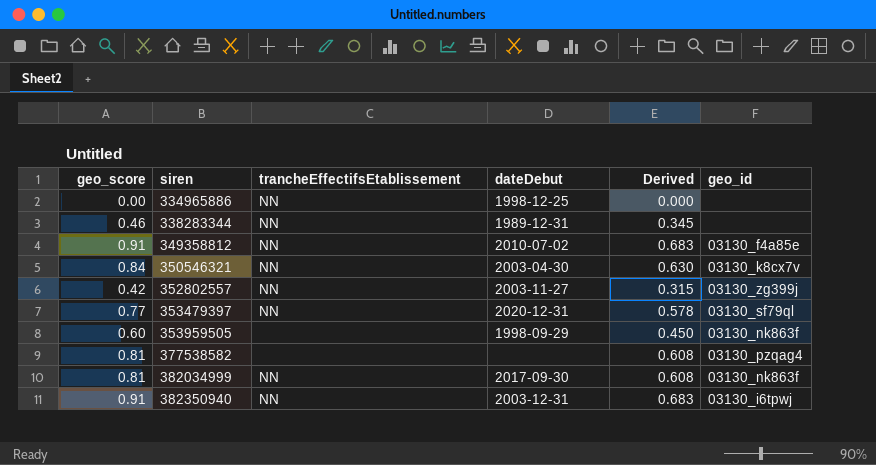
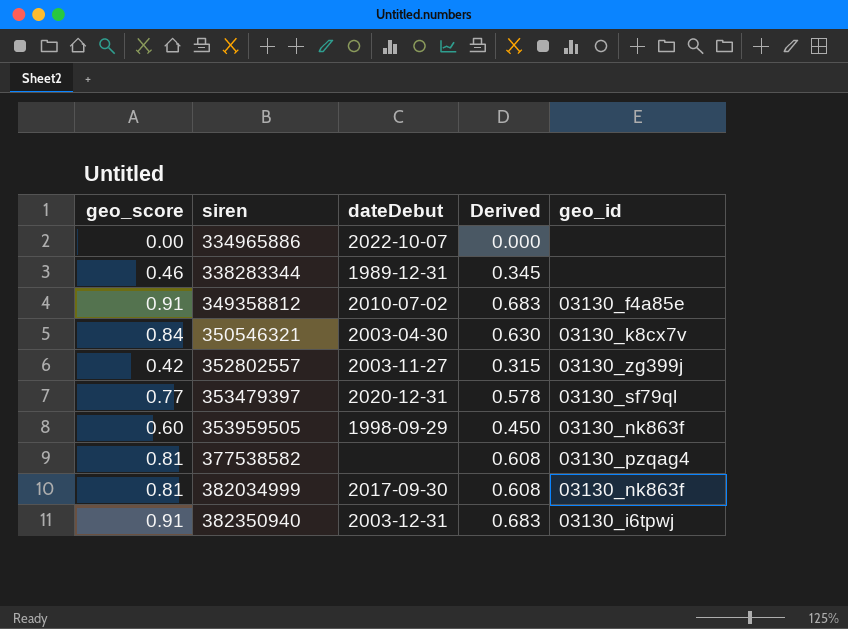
column trancheEffectifsEtablissement | position: 3 -> none
334965886 | dateDebut: 1998-12-25 -> 2022-10-07

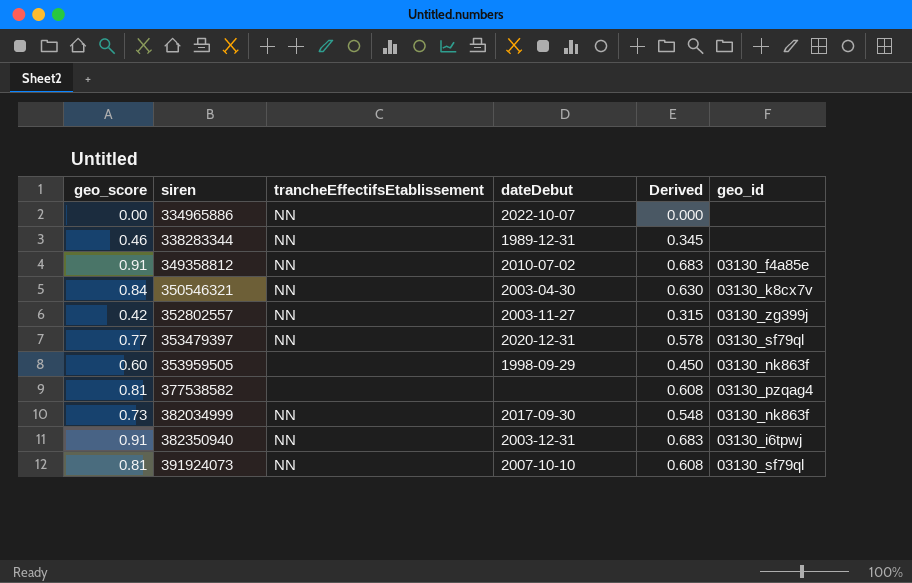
column trancheEffectifsEtablissement | position: none -> 3
382034999 | geo_score: 0.81 -> 0.73
382034999 | Derived: 0.608 -> 0.548
row 391924073: none -> 0.81 | NN | 2007-10-10 | 0.608 | 03130_sf79ql

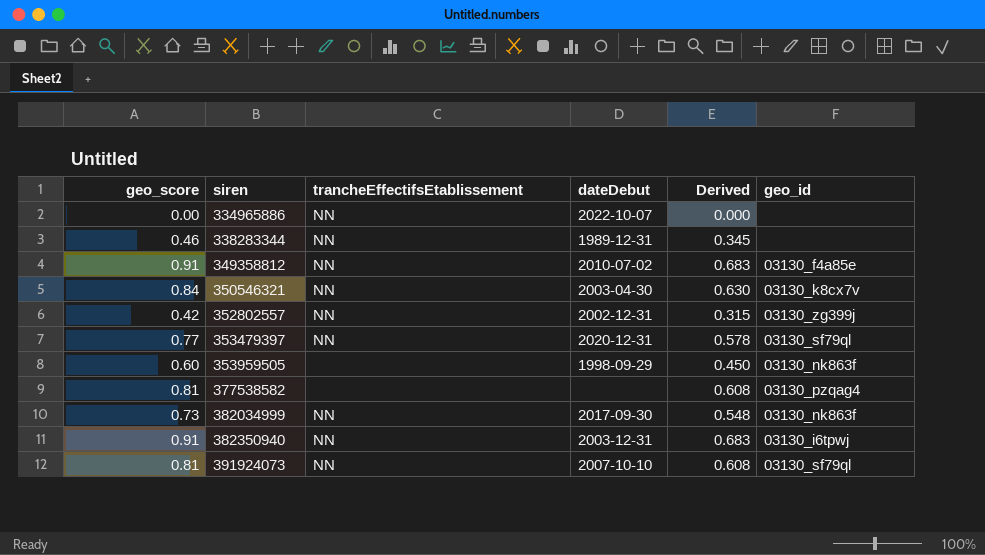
352802557 | dateDebut: 2003-11-27 -> 2002-12-31

